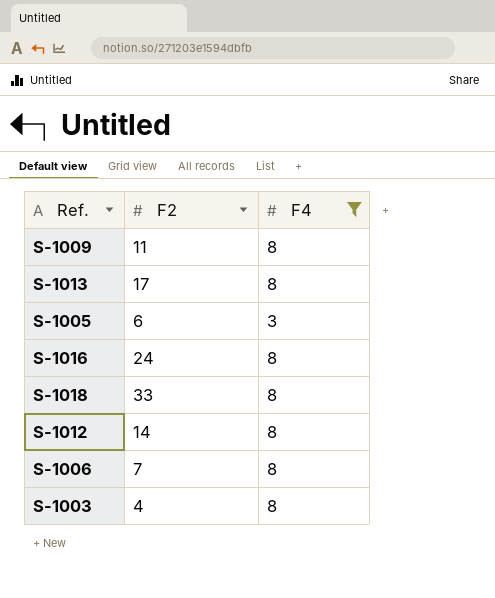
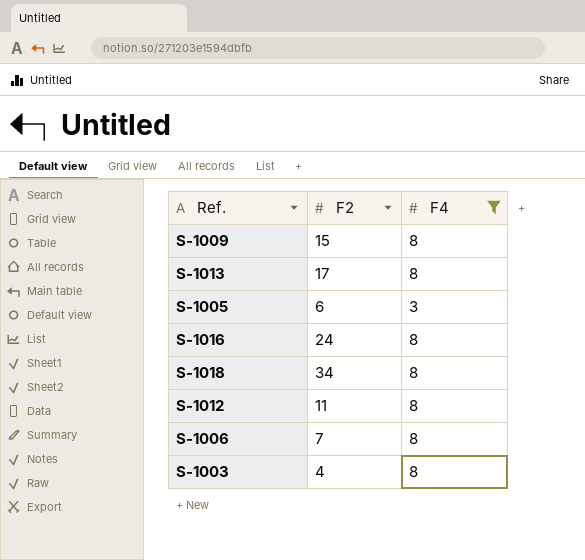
S-1009 | F2: 11 -> 15
S-1018 | F2: 33 -> 34
S-1012 | F2: 14 -> 11

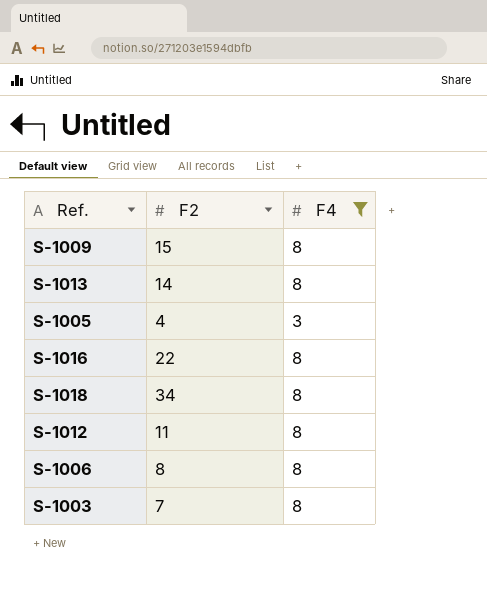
S-1013 | F2: 17 -> 14
S-1005 | F2: 6 -> 4
S-1016 | F2: 24 -> 22
S-1006 | F2: 7 -> 8
S-1003 | F2: 4 -> 7

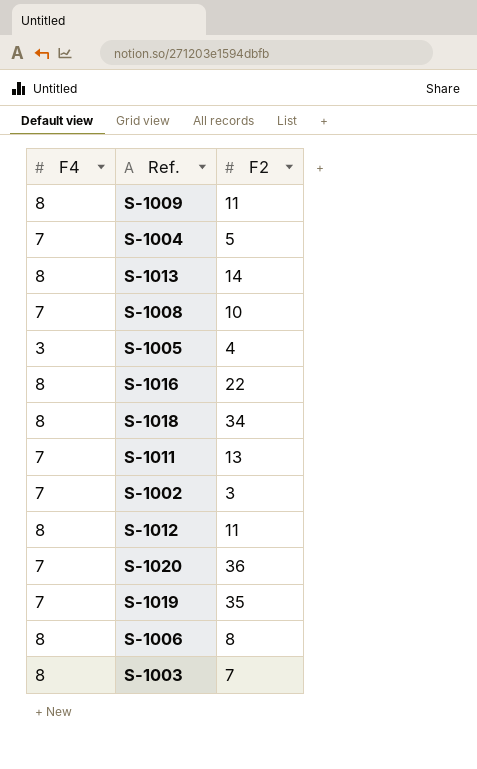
filter: F4 != 7 -> none
column F4 | position: 3 -> 1
S-1009 | F2: 15 -> 11

